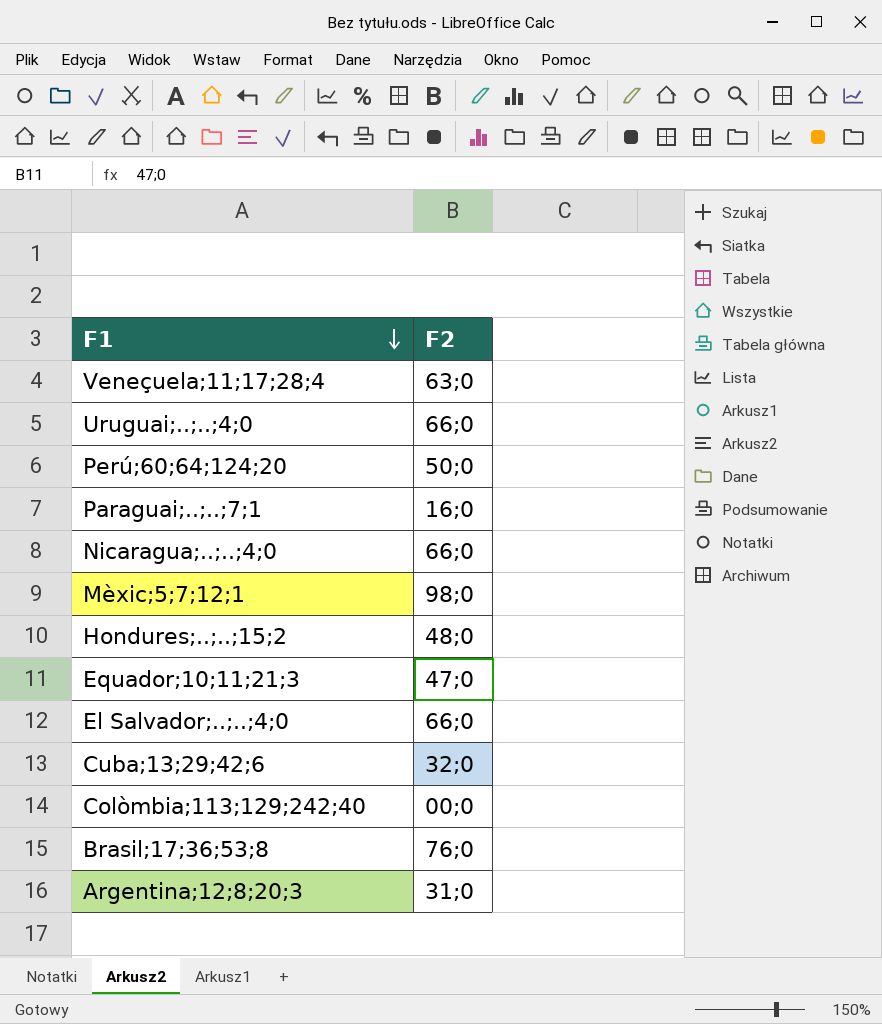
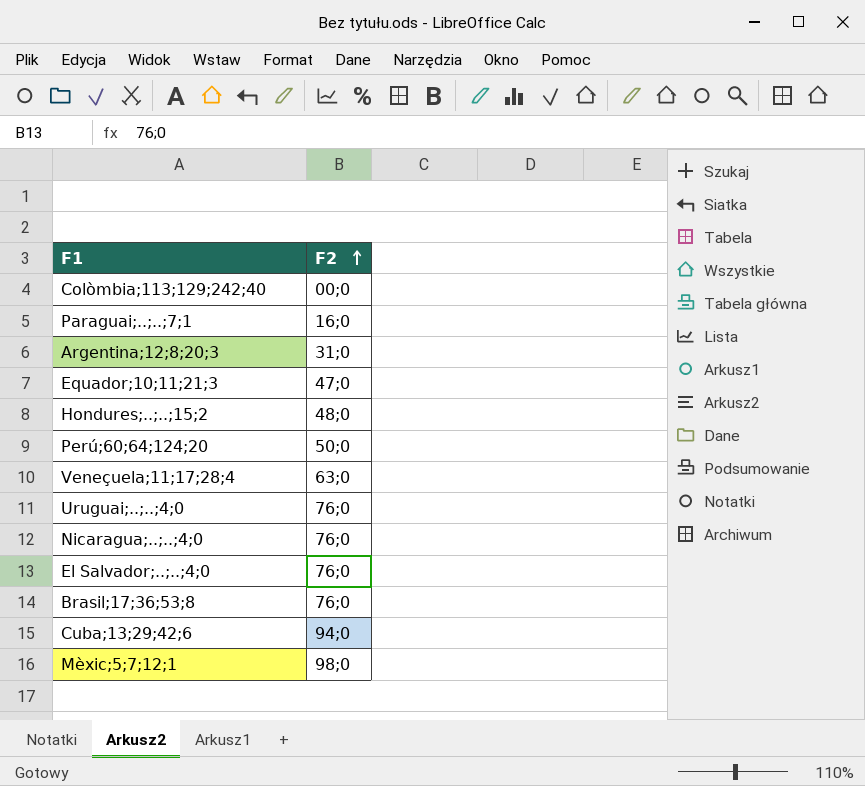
row order: F1 descending -> F2 ascending
Uruguai;..;..;4;0 | F2: 66;0 -> 76;0
Nicaragua;..;..;4;0 | F2: 66;0 -> 76;0
El Salvador;..;..;4;0 | F2: 66;0 -> 76;0
Cuba;13;29;42;6 | F2: 32;0 -> 94;0

